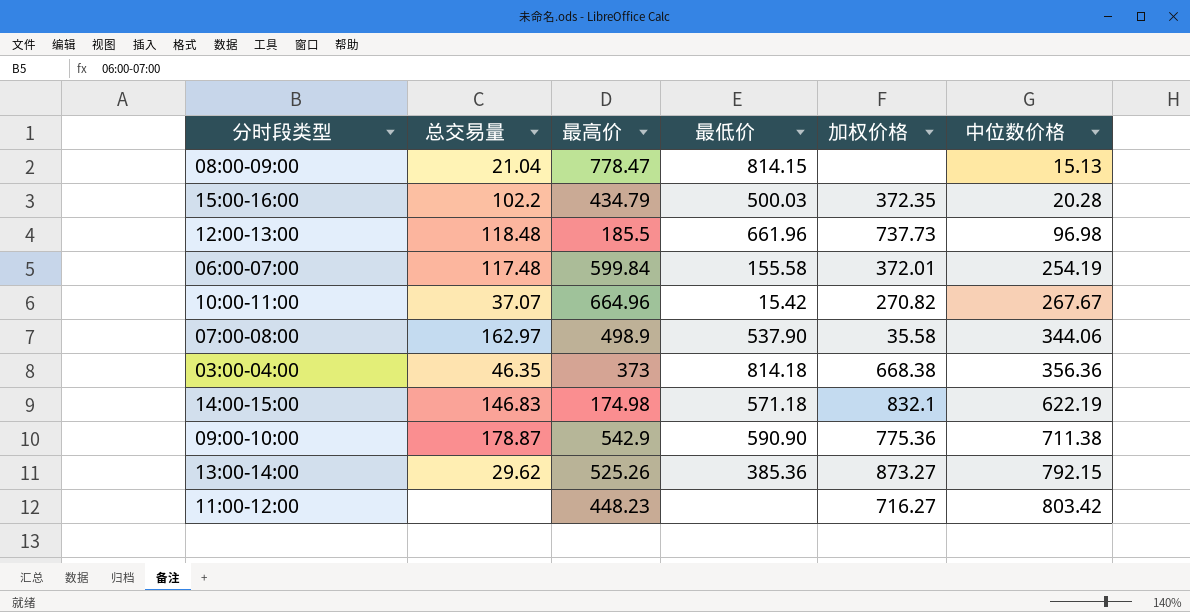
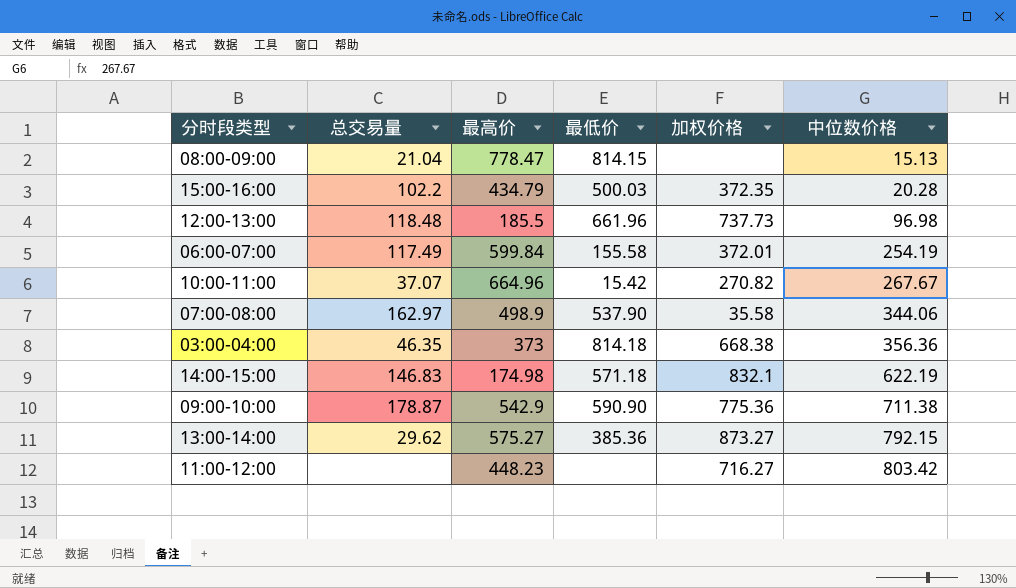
06:00-07:00 | 总交易量: 117.48 -> 117.49
13:00-14:00 | 最高价: 525.26 -> 575.27

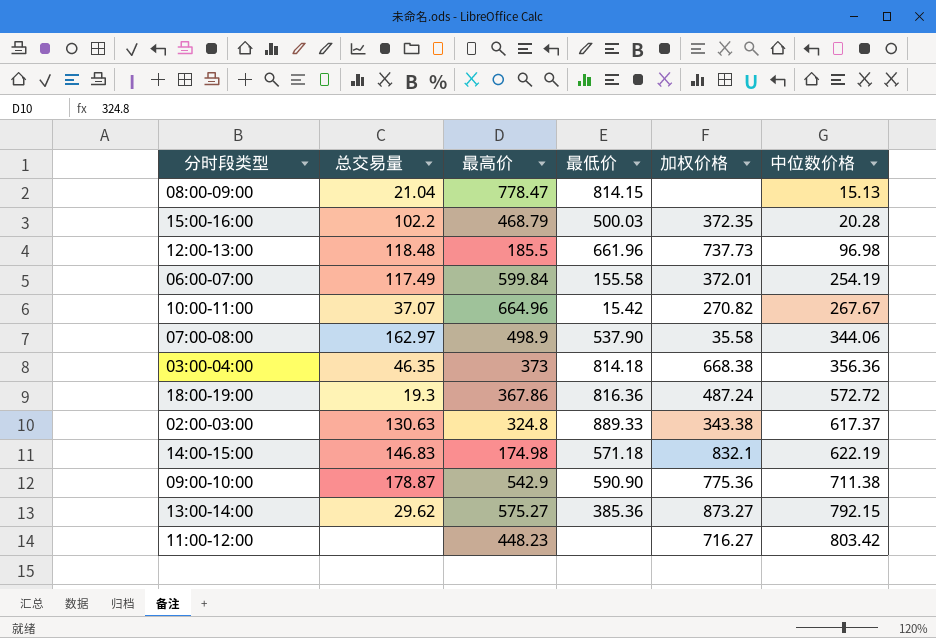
15:00-16:00 | 最高价: 434.79 -> 468.79
row 18:00-19:00: none -> 19.3 | 367.86 | 816.36 | 487.24 | 572.72
row 02:00-03:00: none -> 130.63 | 324.8 | 889.33 | 343.38 | 617.37

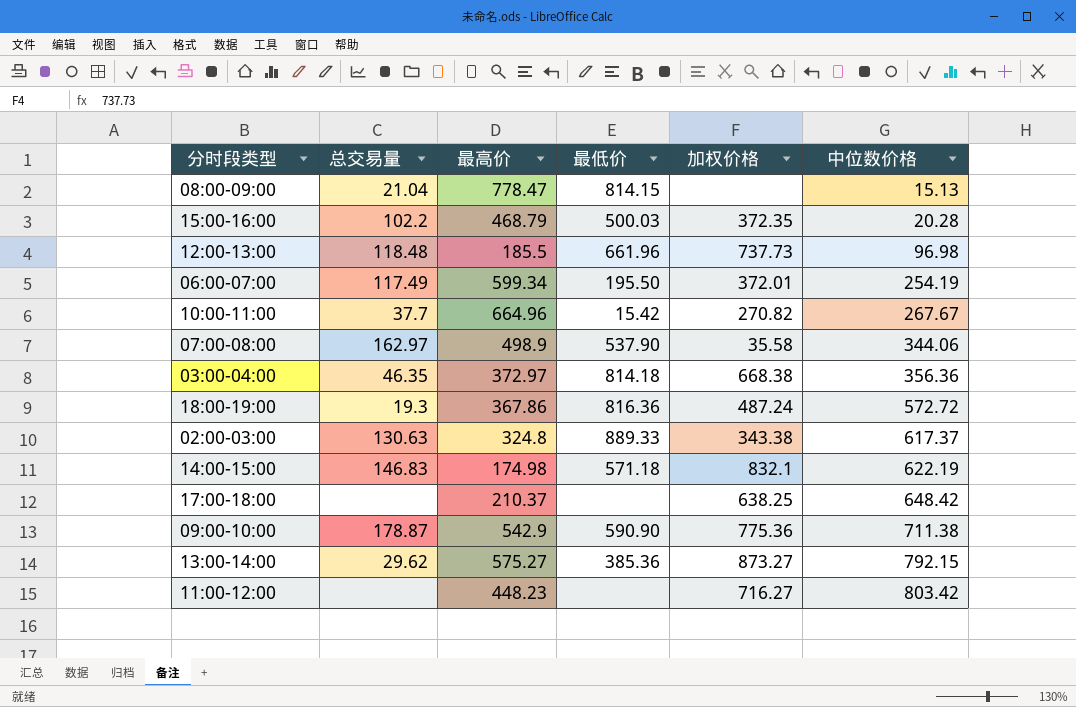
06:00-07:00 | 最高价: 599.84 -> 599.34
06:00-07:00 | 最低价: 155.58 -> 195.50
10:00-11:00 | 总交易量: 37.07 -> 37.7
03:00-04:00 | 最高价: 373 -> 372.97
row 17:00-18:00: none -> none | 210.37 | none | 638.25 | 648.42

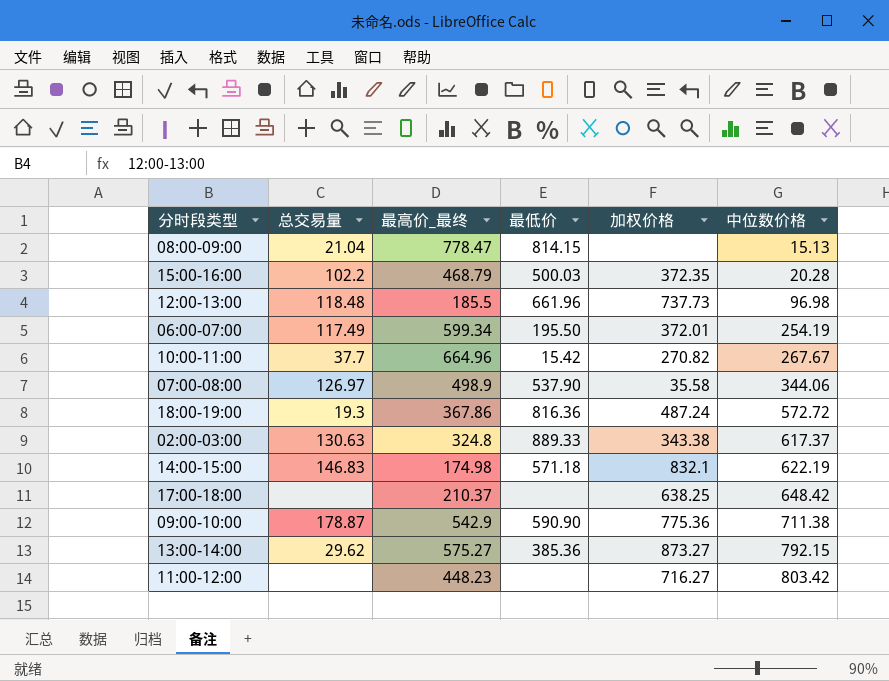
column name: 最高价 -> 最高价_最终
row 03:00-04:00: 46.35 | 372.97 | 814.18 | 668.38 | 356.36 -> none
07:00-08:00 | 总交易量: 162.97 -> 126.97

